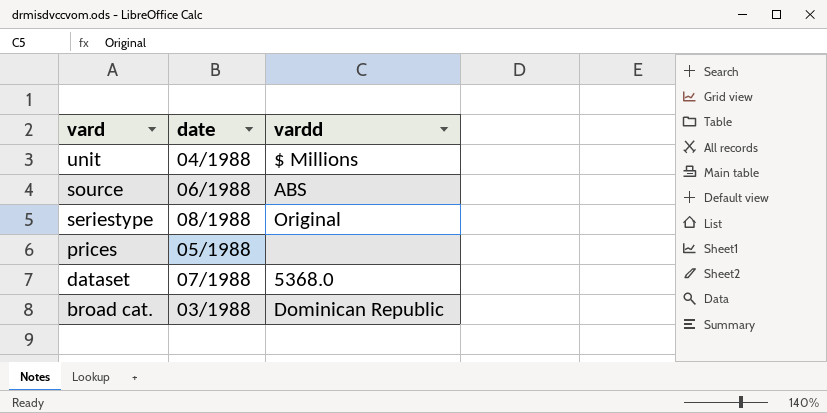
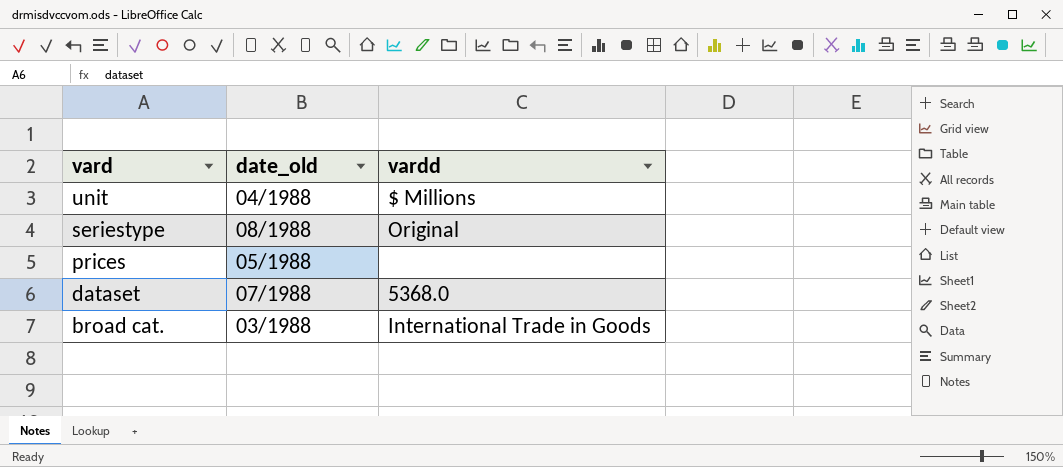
column name: date -> date_old
row source: 06/1988 | ABS -> none
broad cat. | vardd: Dominican Republic -> International Trade in Goods

